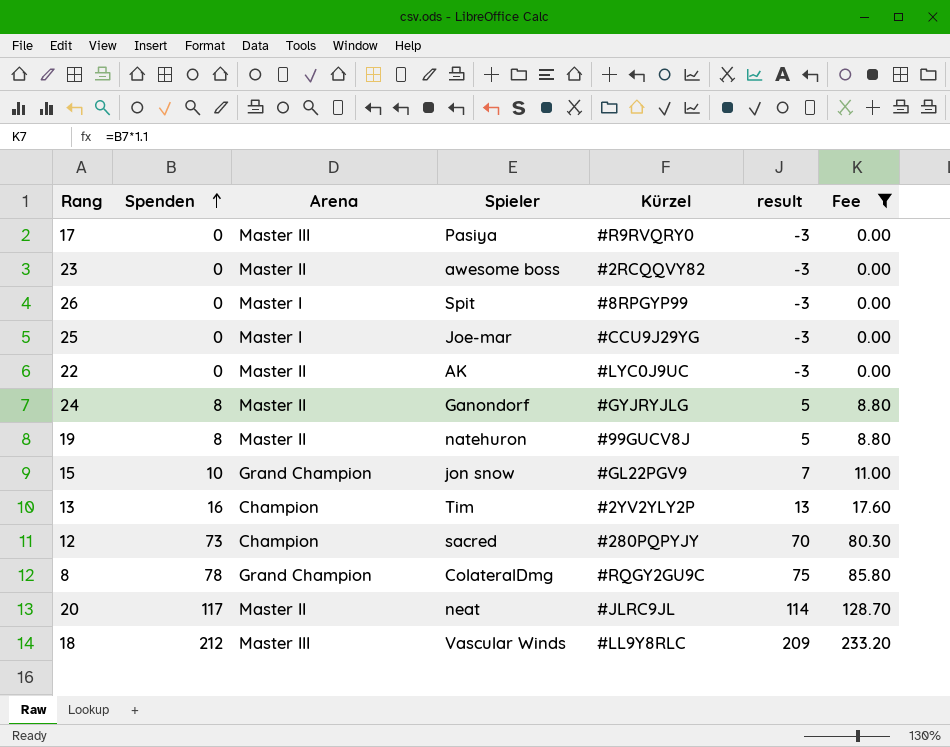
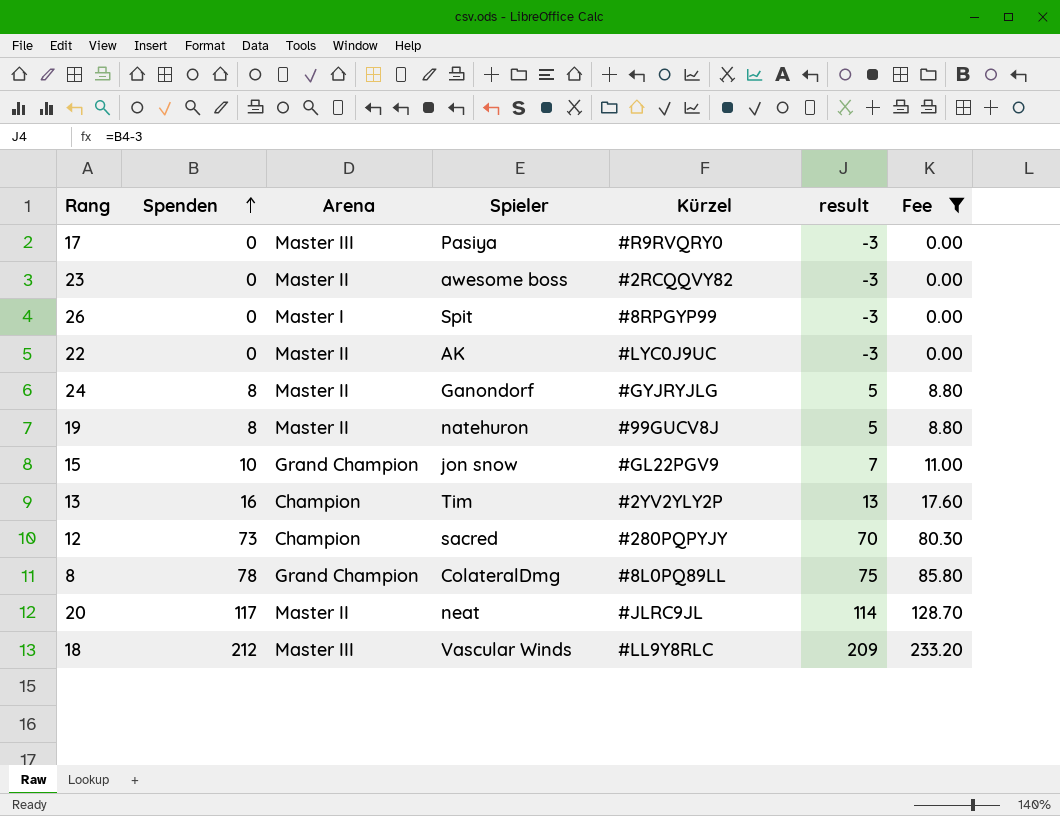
row 25: 0 | Master I | Joe-mar | #CCU9J29YG | -3 | 0.00 -> none
8 | Kürzel: #RQGY2GU9C -> #8L0PQ89LL

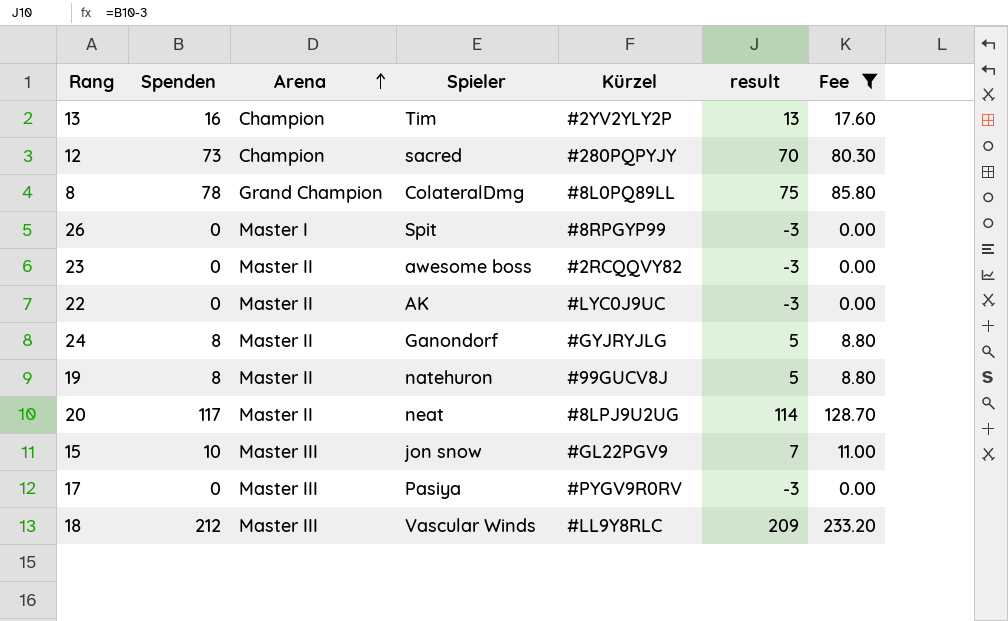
row order: Spenden ascending -> Arena ascending
20 | Kürzel: #JLRC9JL -> #8LPJ9U2UG
15 | Arena: Grand Champion -> Master III
17 | Kürzel: #R9RVQRY0 -> #PYGV9R0RV

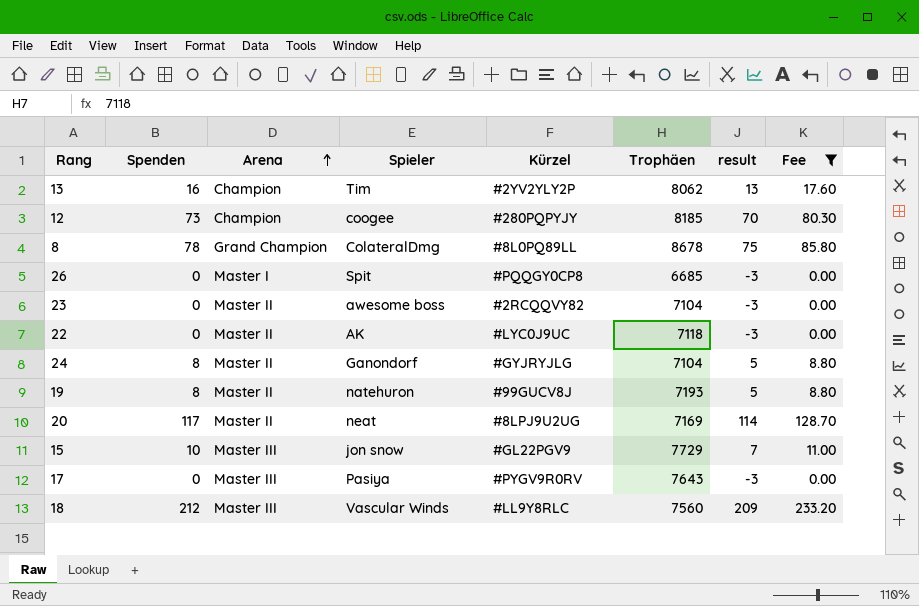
column Trophäen | position: none -> 6
12 | Spieler: sacred -> coogee
26 | Kürzel: #8RPGYP99 -> #PQQGY0CP8

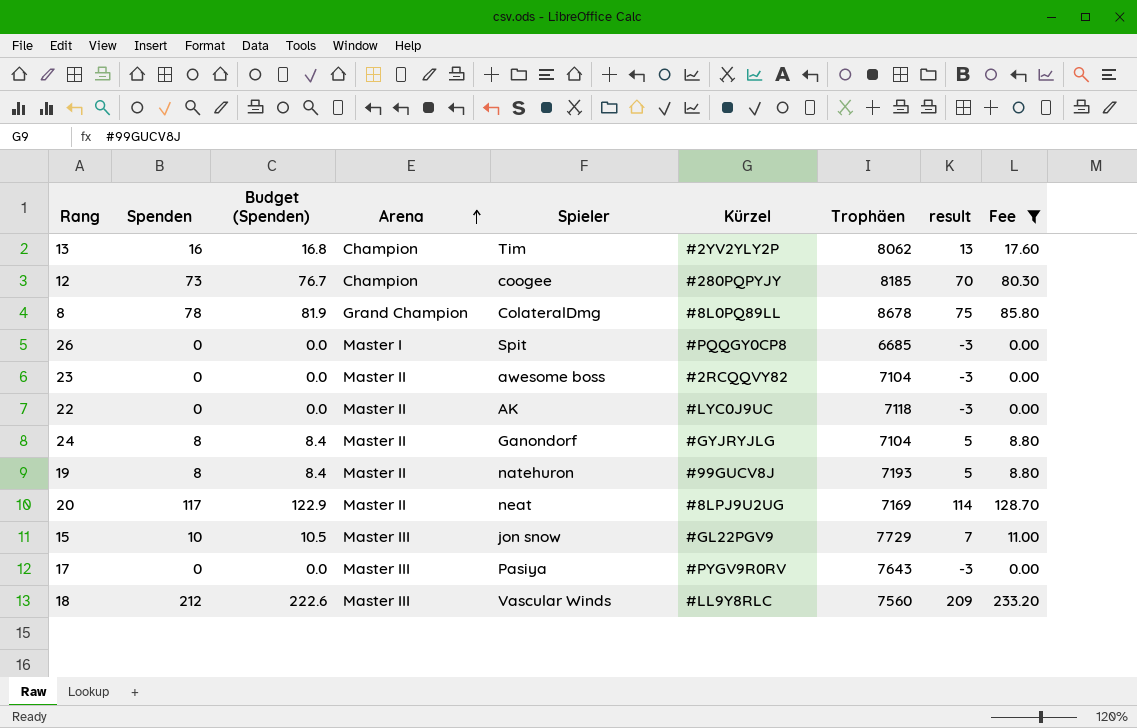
column Budget (Spenden) | formula: none -> [Spenden] * 1.05

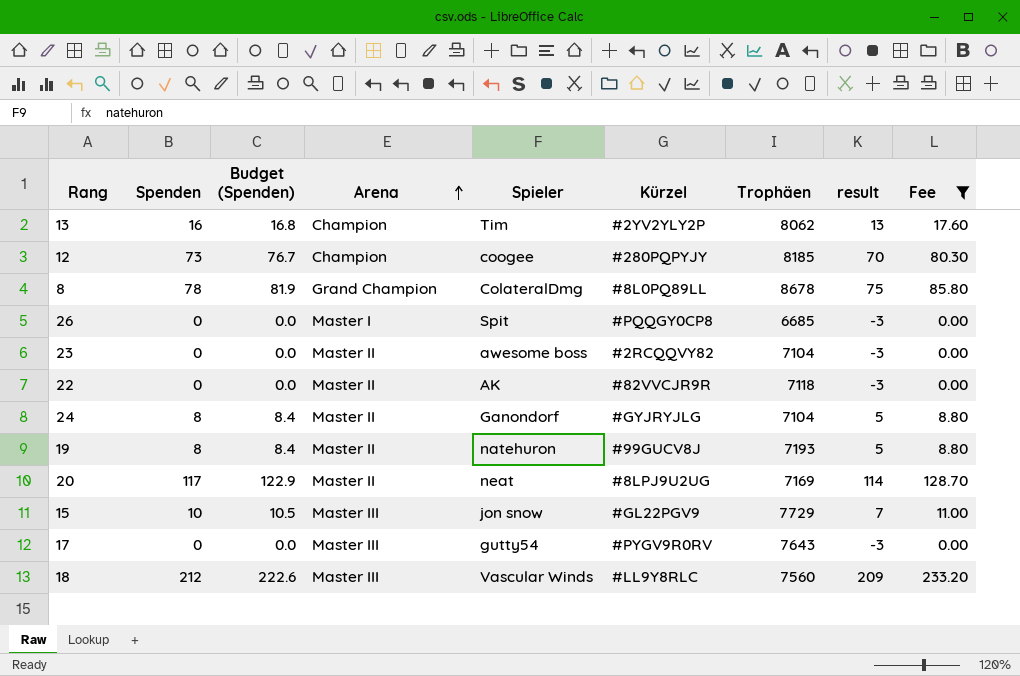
22 | Kürzel: #LYC0J9UC -> #82VVCJR9R
17 | Spieler: Pasiya -> gutty54

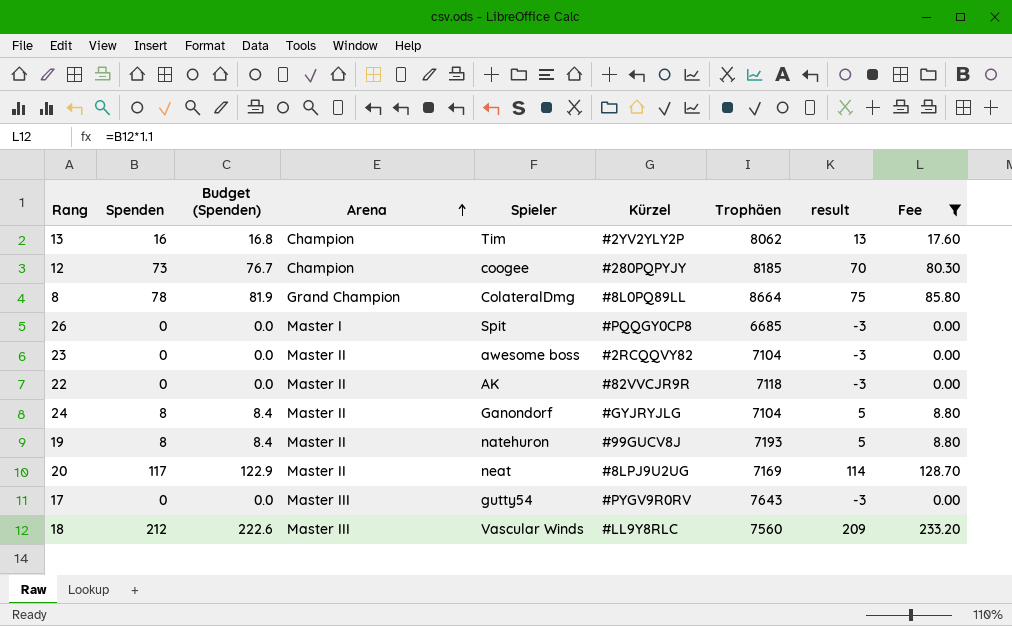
row 15: 10 | 10.5 | Master III | jon snow | #GL22PGV9 | 7729 | 7 | 11.00 -> none
8 | Trophäen: 8678 -> 8664

